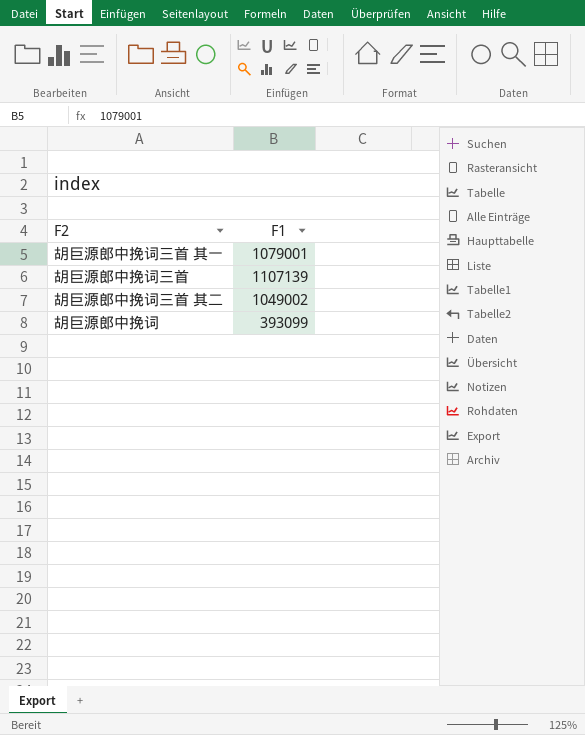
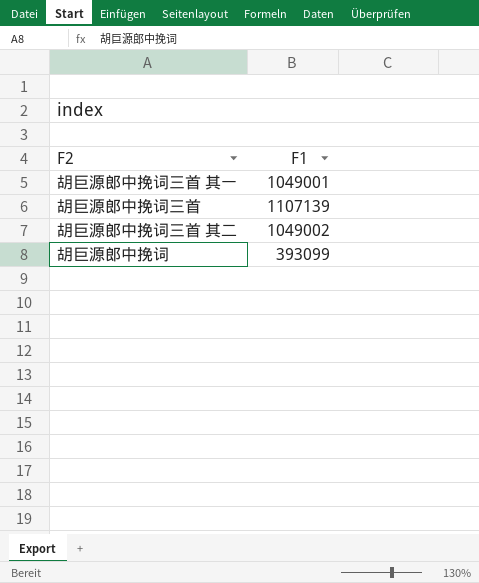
胡巨源郎中挽词三首 其一 | F1: 1079001 -> 1049001

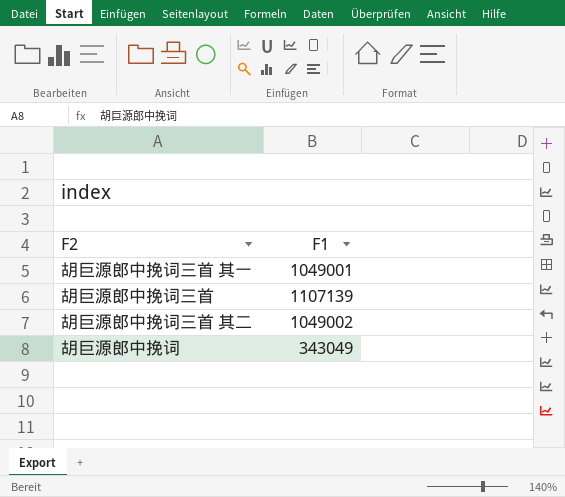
胡巨源郎中挽词 | F1: 393099 -> 343049

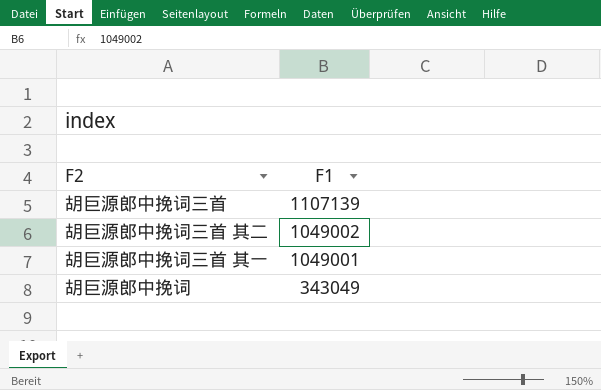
row order: none -> F1 descending

